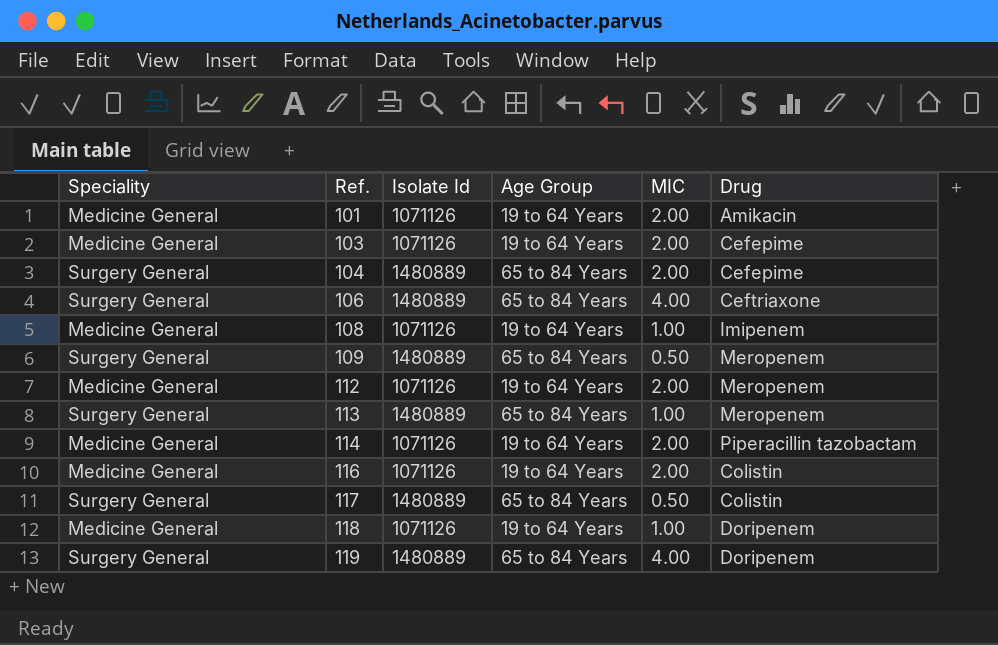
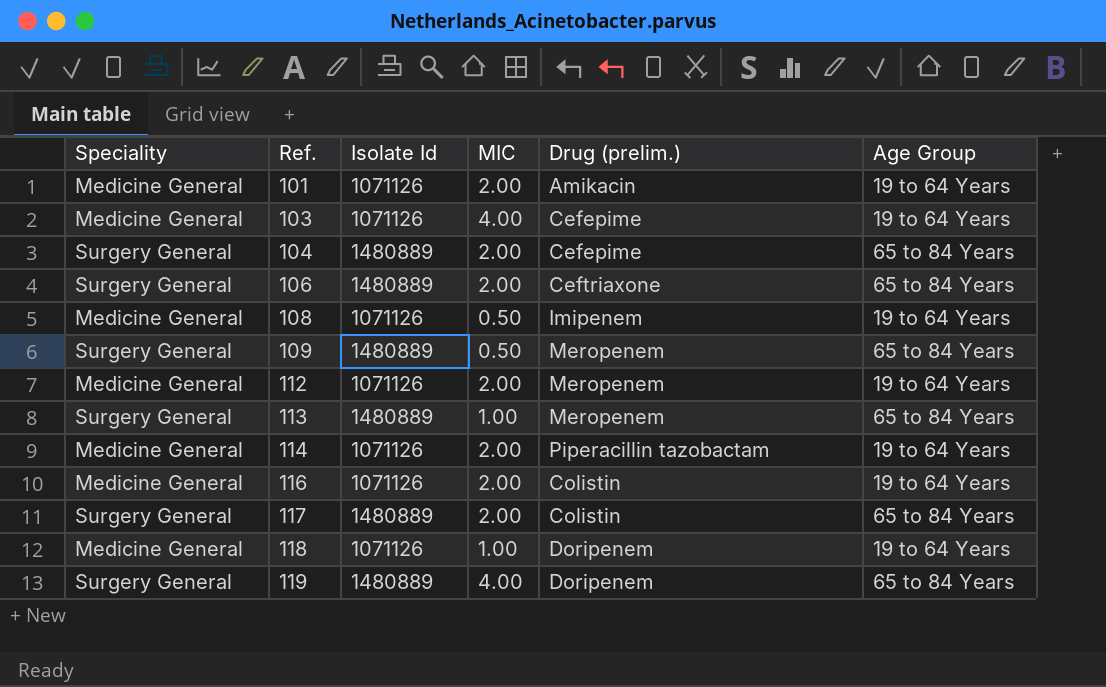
column name: Drug -> Drug (prelim.)
column Age Group | position: 4 -> 6
103 | MIC: 2.00 -> 4.00
106 | MIC: 4.00 -> 2.00
108 | MIC: 1.00 -> 0.50
117 | MIC: 0.50 -> 2.00

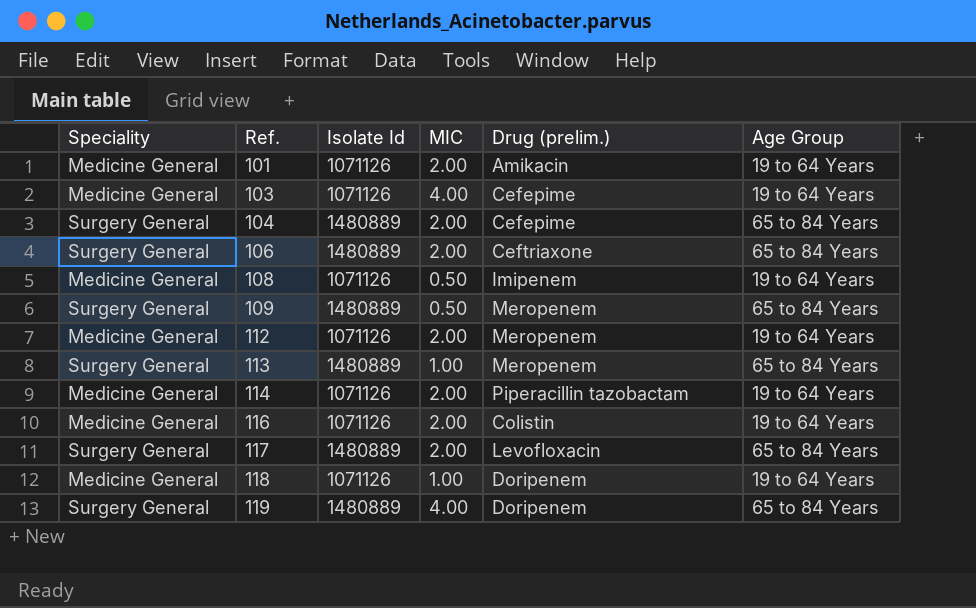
117 | Drug (prelim.): Colistin -> Levofloxacin

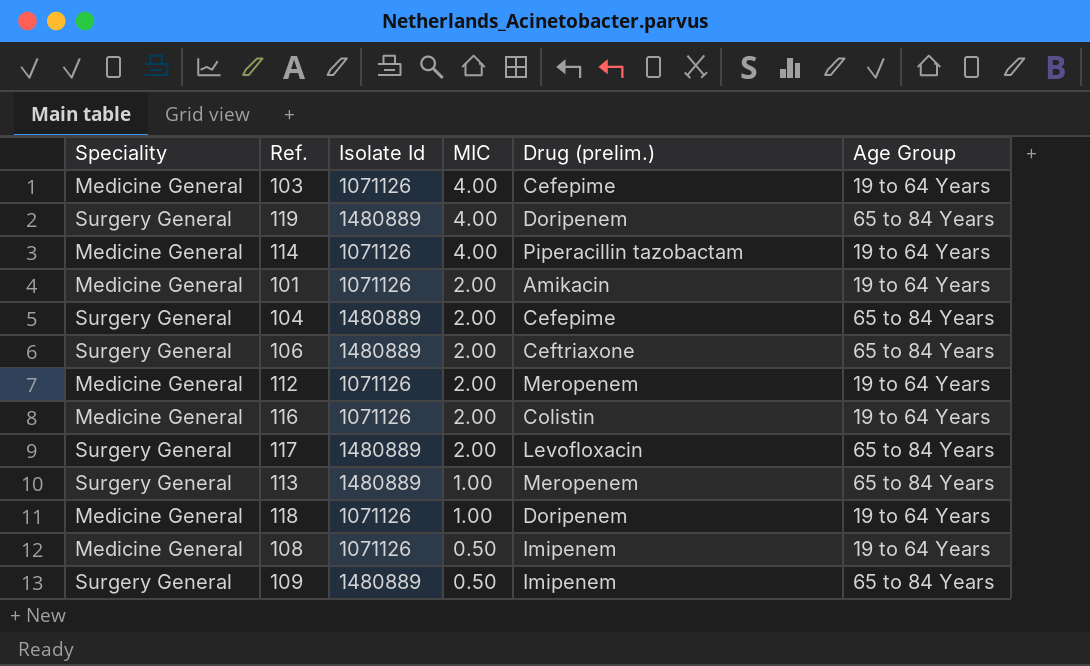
row order: Ref. ascending -> MIC descending
114 | MIC: 2.00 -> 4.00
109 | Drug (prelim.): Meropenem -> Imipenem

